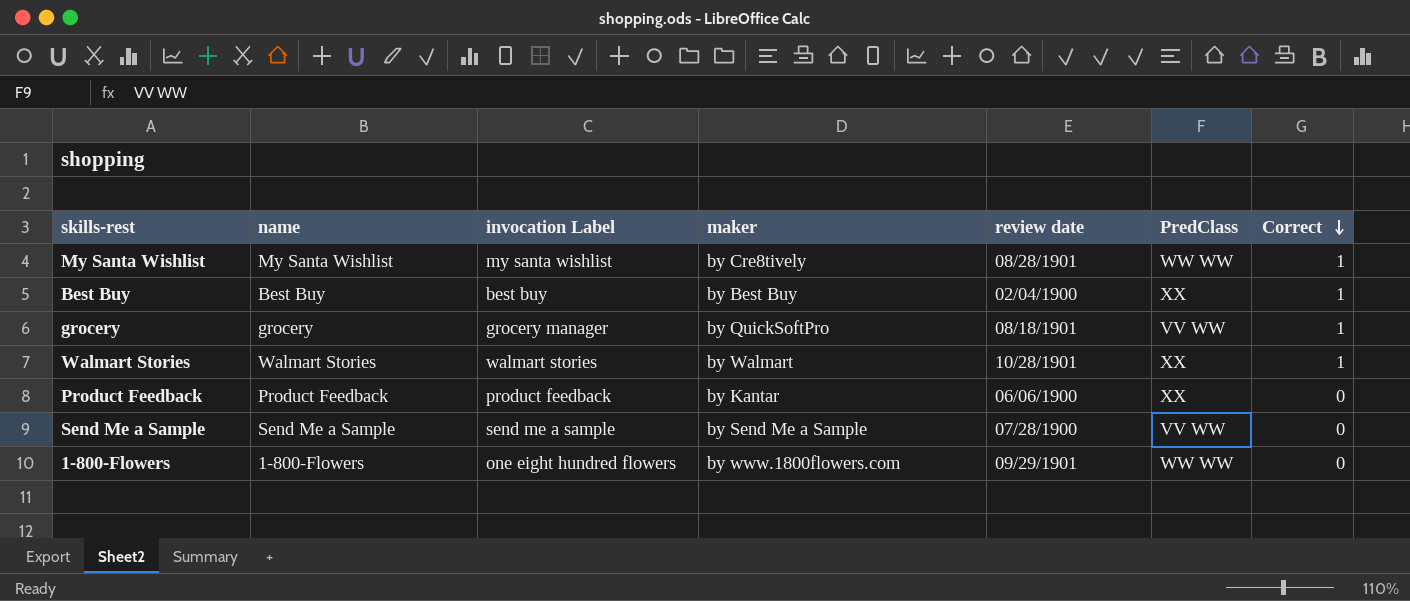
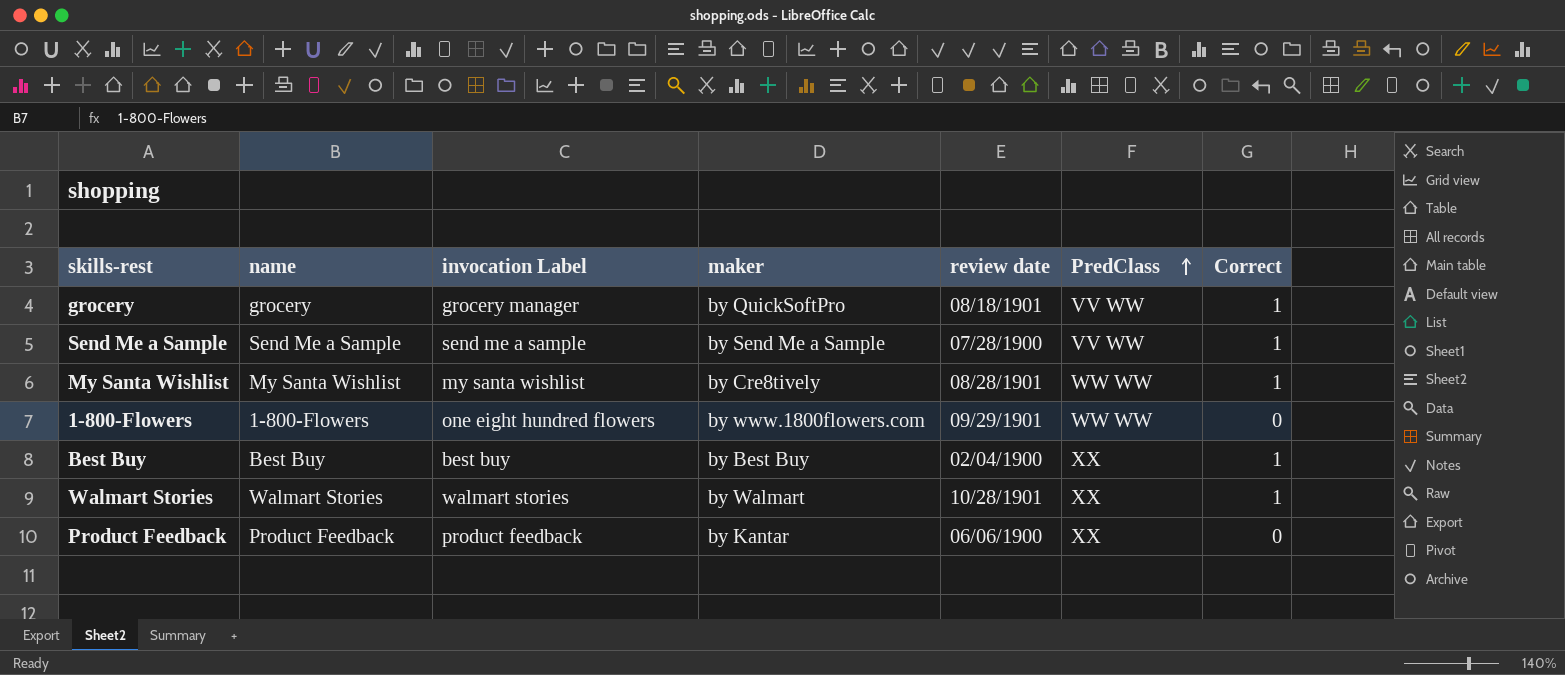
row order: Correct descending -> PredClass ascending
Send Me a Sample | Correct: 0 -> 1

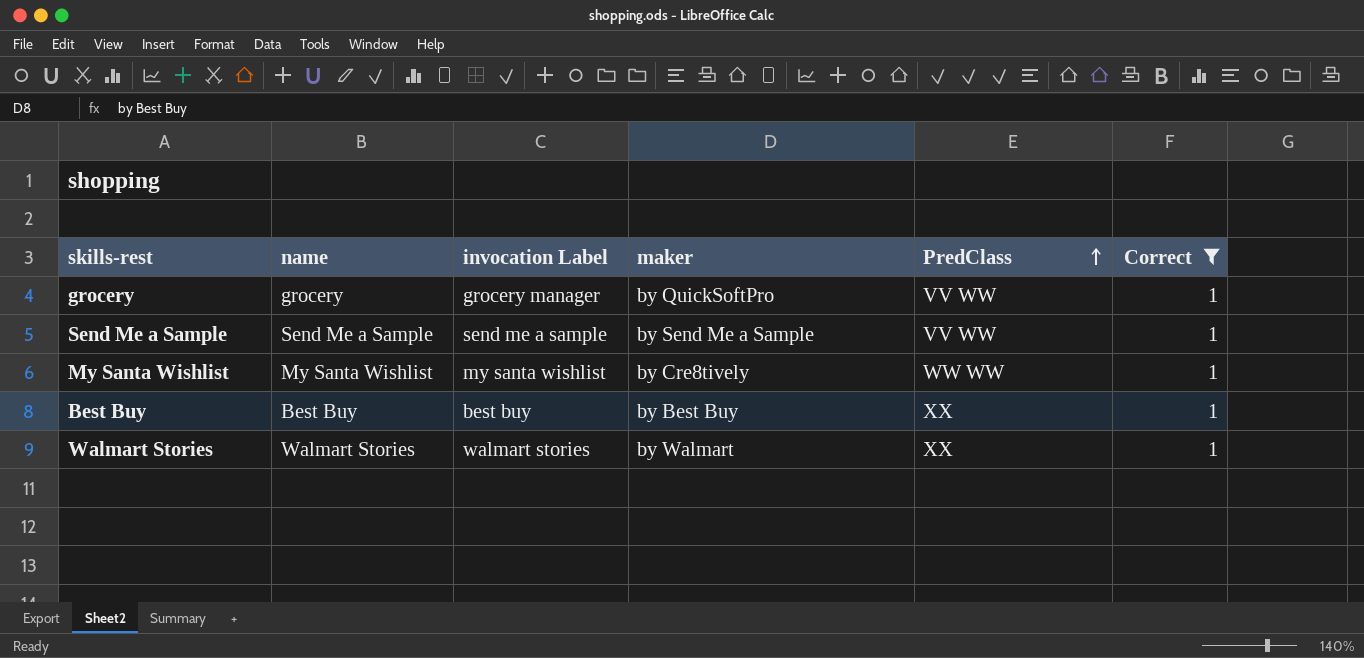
filter: none -> Correct = 1
column review date | position: 5 -> none

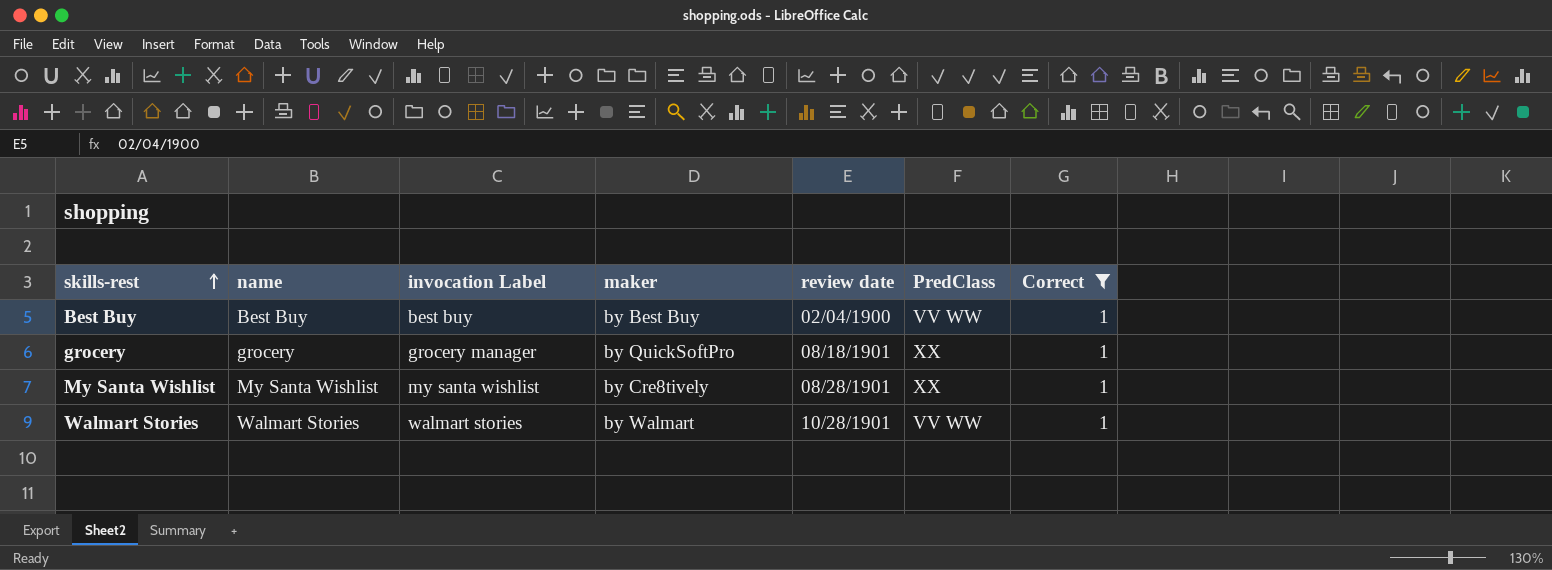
row order: PredClass ascending -> skills-rest ascending
column review date | position: none -> 5
row Send Me a Sample: Send Me a Sample | send me a sample | by Send Me a Sample | VV WW | 1 -> none
Best Buy | PredClass: XX -> VV WW
grocery | PredClass: VV WW -> XX
My Santa Wishlist | PredClass: WW WW -> XX
Walmart Stories | PredClass: XX -> VV WW

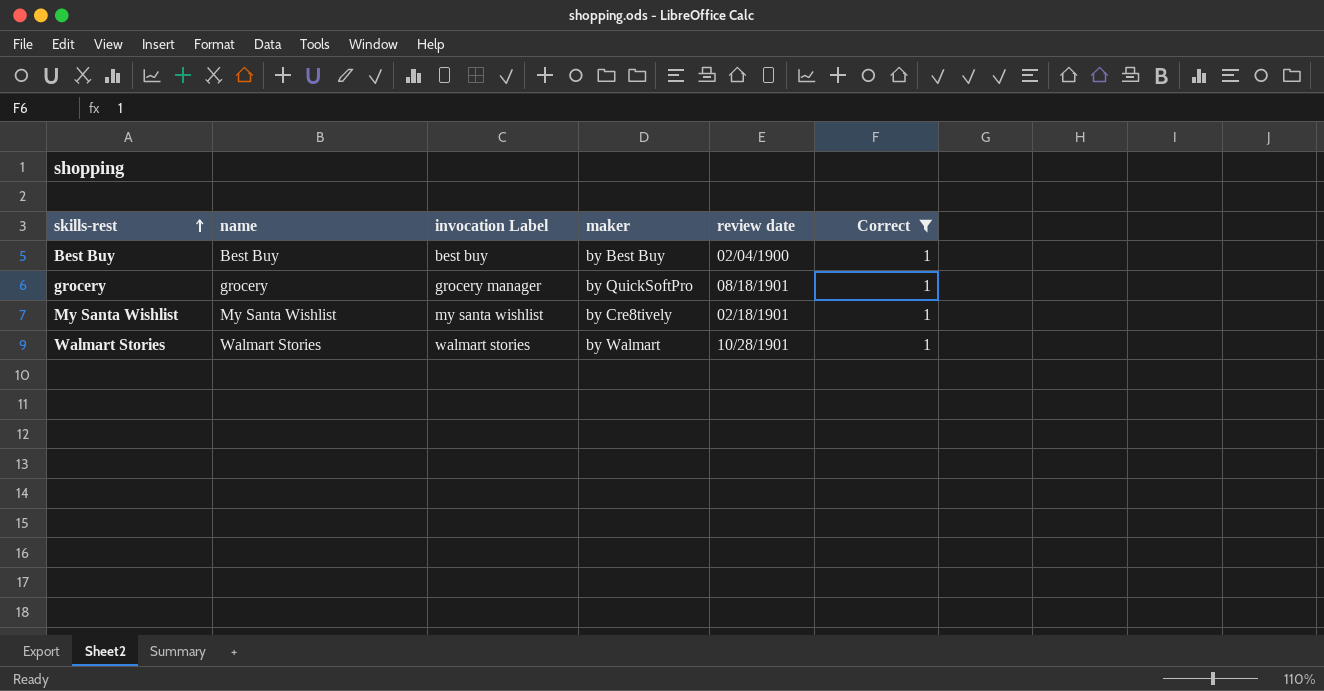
column PredClass | position: 6 -> none
My Santa Wishlist | review date: 08/28/1901 -> 02/18/1901

